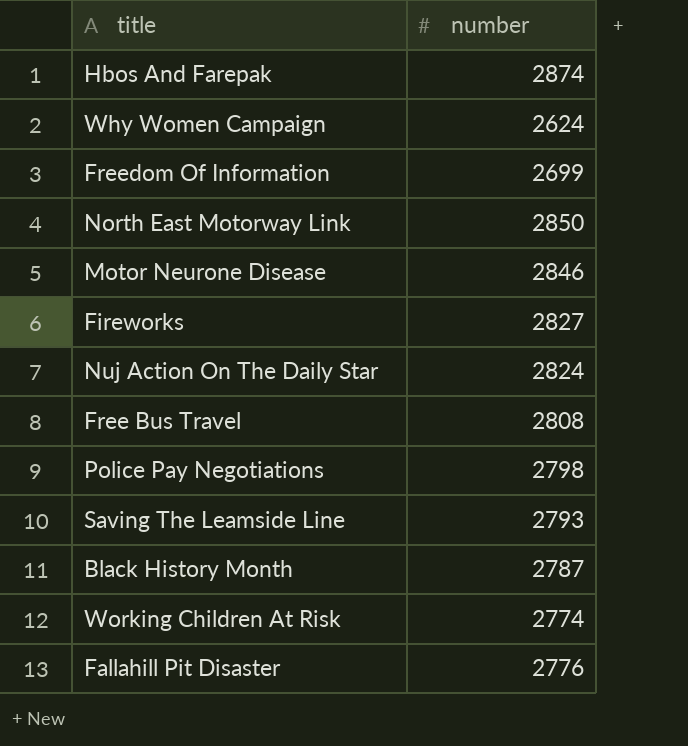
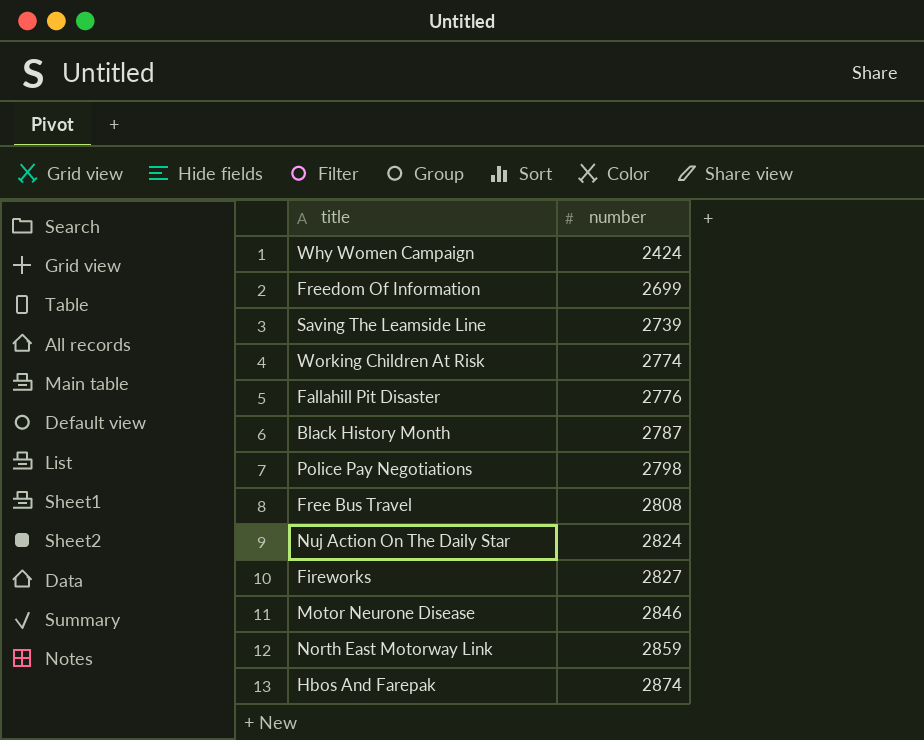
row order: none -> number ascending
Why Women Campaign | number: 2624 -> 2424
Saving The Leamside Line | number: 2793 -> 2739
North East Motorway Link | number: 2850 -> 2859

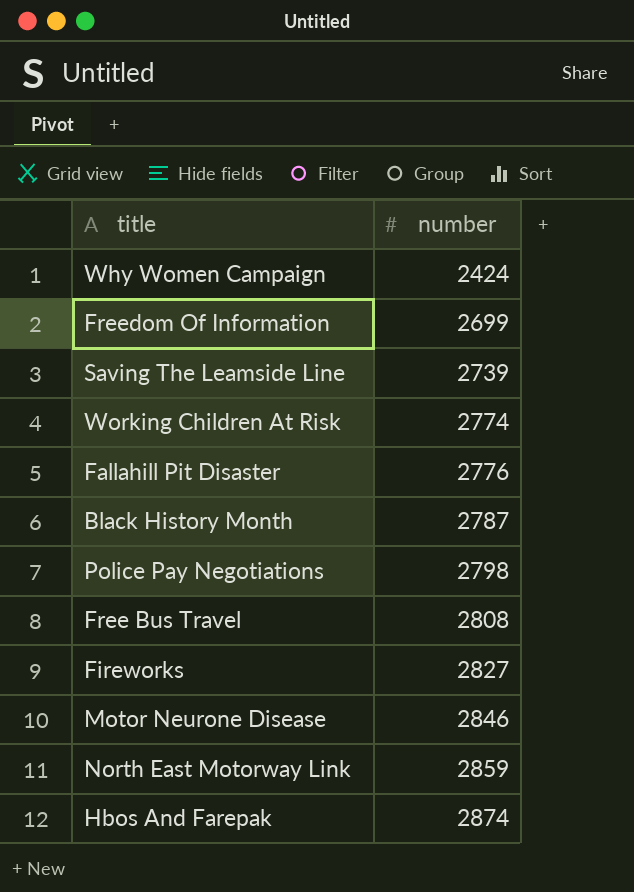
row Nuj Action On The Daily Star: 2824 -> none

